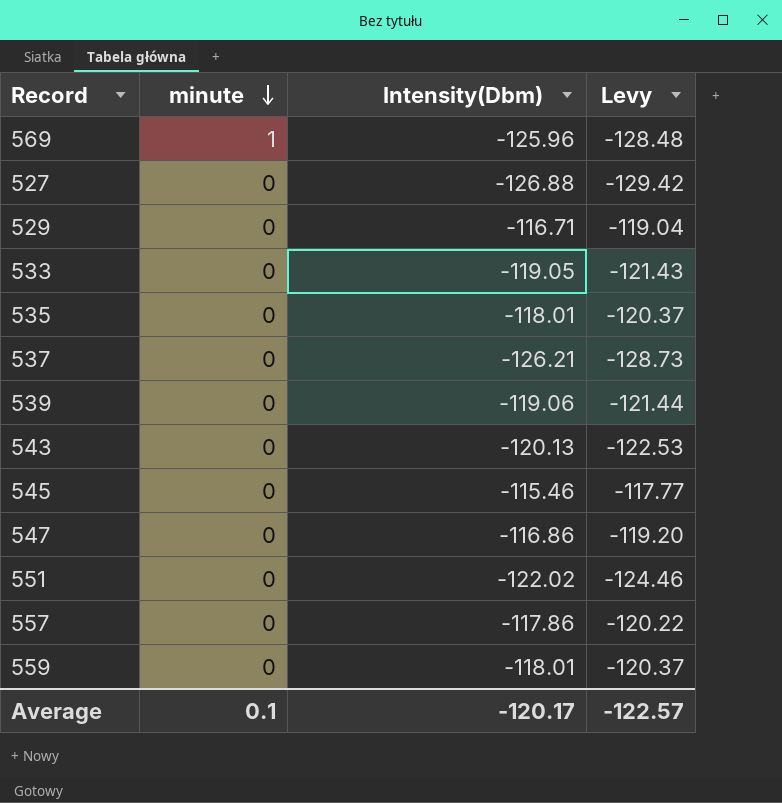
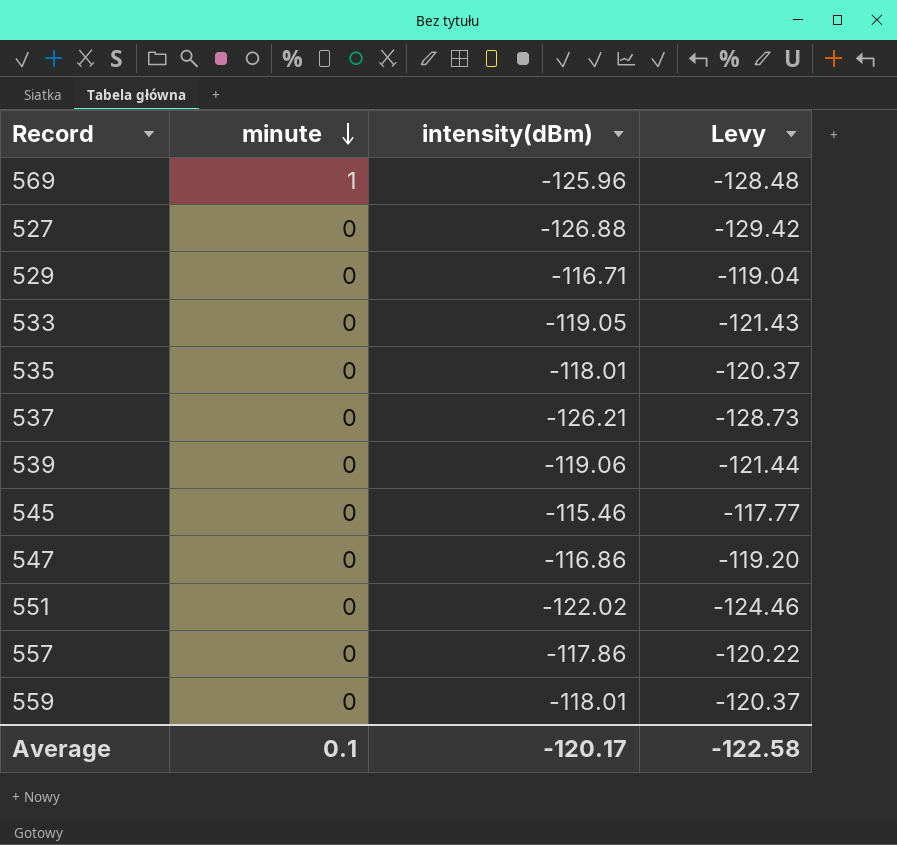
column name: Intensity(Dbm) -> intensity(dBm)
row 543: 0 | -120.13 | -122.53 -> none
Average | Levy: -122.57 -> -122.58

